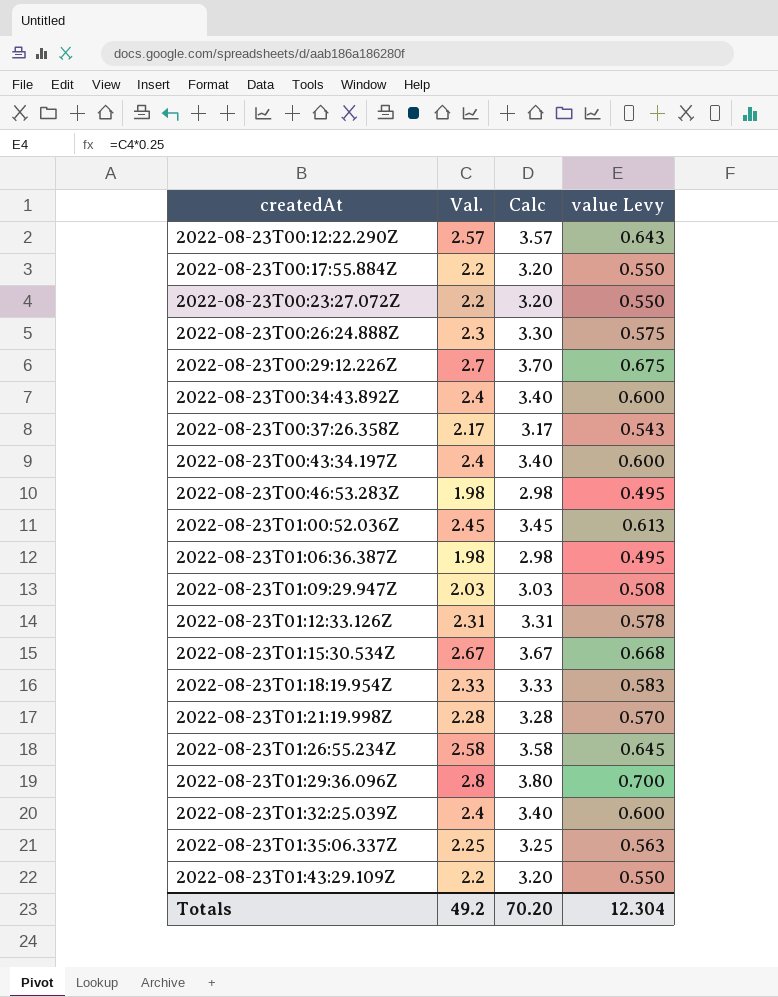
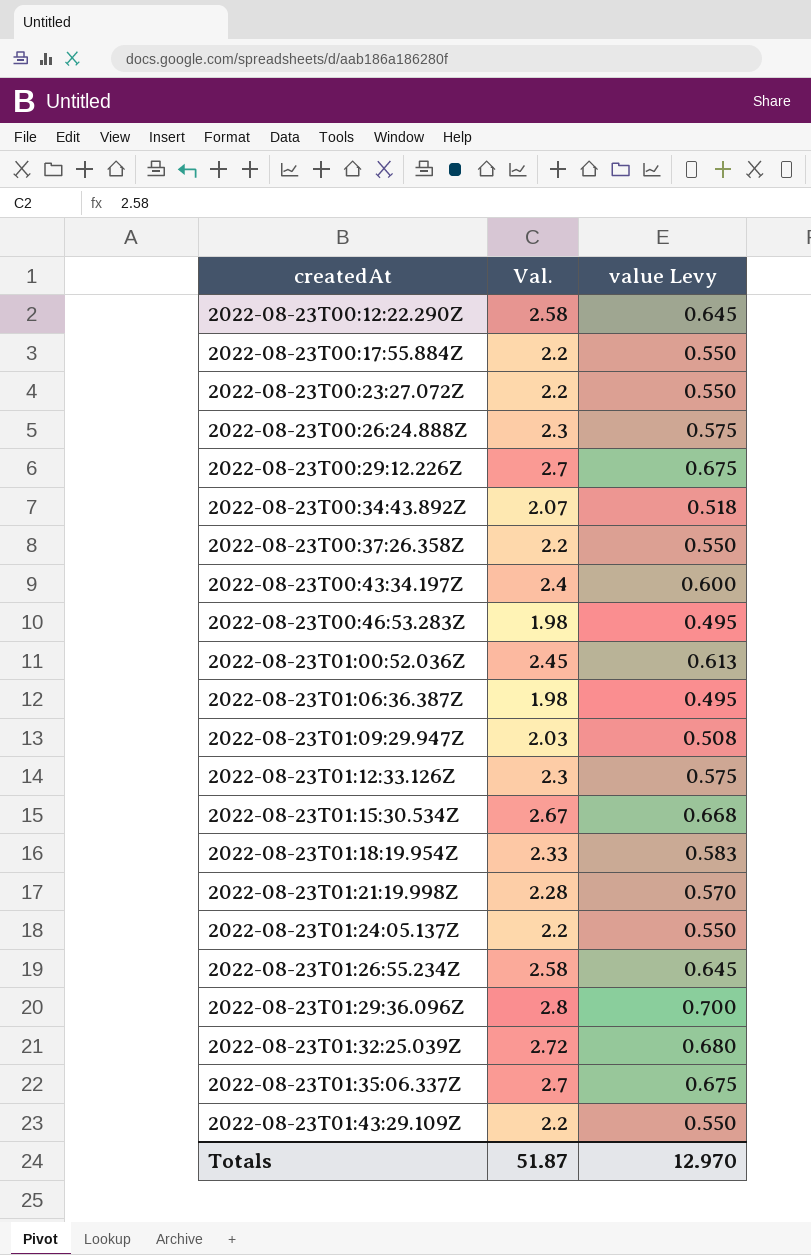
column Calc | formula: [Val.] + 1 -> none
2022-08-23T00:12:22.290Z | Val.: 2.57 -> 2.58
2022-08-23T00:12:22.290Z | value Levy: 0.643 -> 0.645
2022-08-23T00:34:43.892Z | Val.: 2.4 -> 2.07
2022-08-23T00:34:43.892Z | value Levy: 0.600 -> 0.518
2022-08-23T00:37:26.358Z | Val.: 2.17 -> 2.2
2022-08-23T00:37:26.358Z | value Levy: 0.543 -> 0.550
2022-08-23T01:12:33.126Z | Val.: 2.31 -> 2.3
2022-08-23T01:12:33.126Z | value Levy: 0.578 -> 0.575
row 2022-08-23T01:24:05.137Z: none -> 2.2 | 0.550
2022-08-23T01:32:25.039Z | Val.: 2.4 -> 2.72
2022-08-23T01:32:25.039Z | value Levy: 0.600 -> 0.680
2022-08-23T01:35:06.337Z | Val.: 2.25 -> 2.7
2022-08-23T01:35:06.337Z | value Levy: 0.563 -> 0.675
Totals | Val.: 49.2 -> 51.87
Totals | value Levy: 12.304 -> 12.970

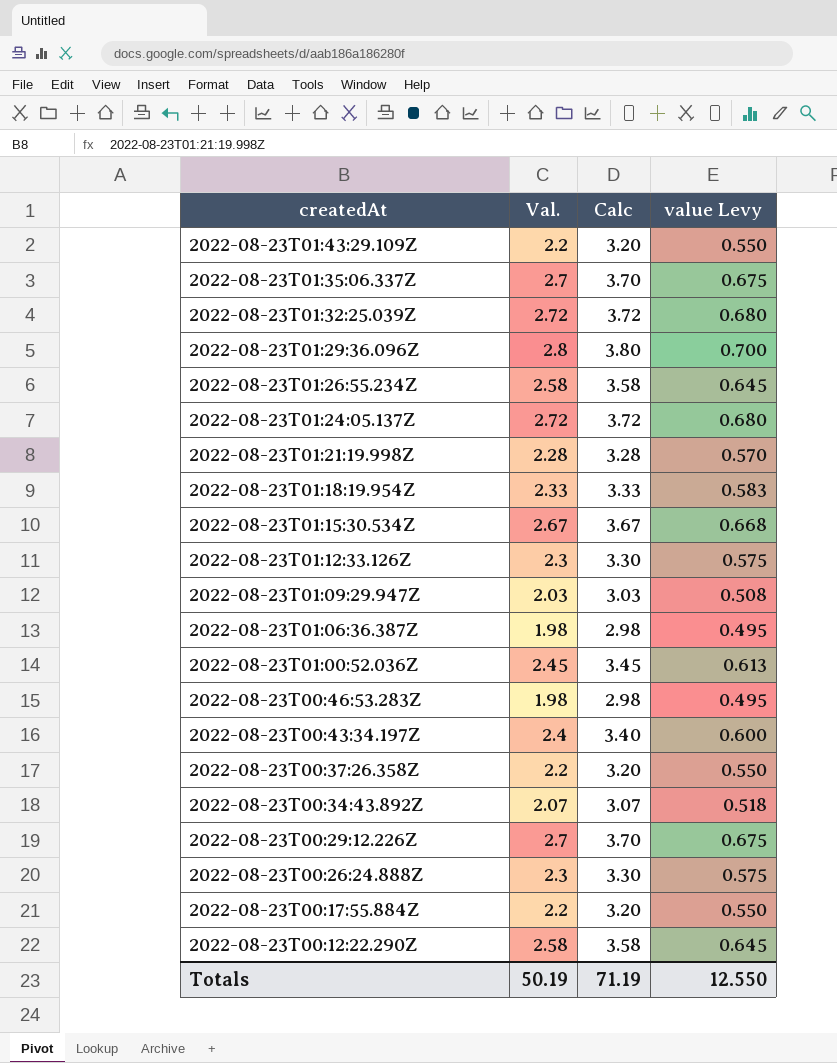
row order: createdAt ascending -> createdAt descending
column Calc | formula: none -> [Val.] + 1
row 2022-08-23T00:23:27.072Z: 2.2 | 0.550 -> none
2022-08-23T01:24:05.137Z | Val.: 2.2 -> 2.72
2022-08-23T01:24:05.137Z | value Levy: 0.550 -> 0.680
Totals | Val.: 51.87 -> 50.19
Totals | value Levy: 12.970 -> 12.550

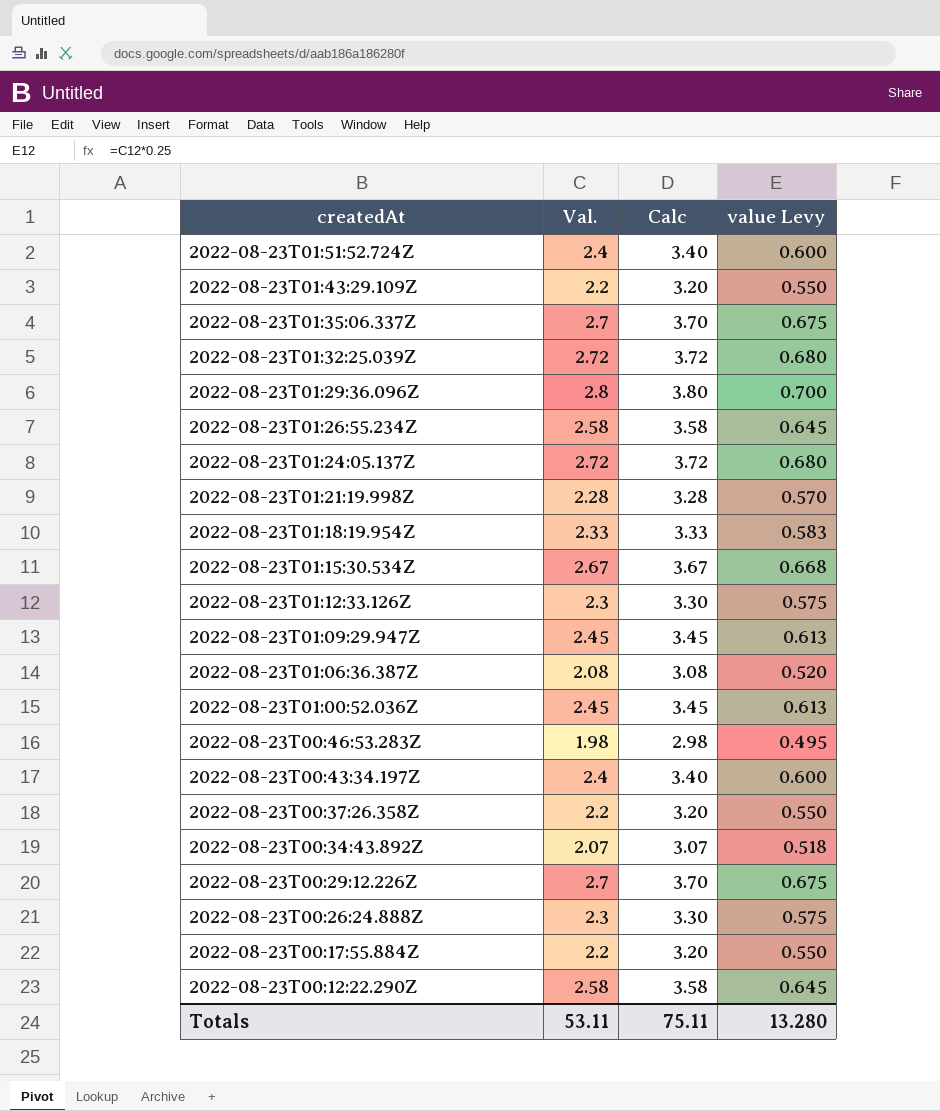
row 2022-08-23T01:51:52.724Z: none -> 2.4 | 3.40 | 0.600
2022-08-23T01:09:29.947Z | Val.: 2.03 -> 2.45
2022-08-23T01:09:29.947Z | Calc: 3.03 -> 3.45
2022-08-23T01:09:29.947Z | value Levy: 0.508 -> 0.613
2022-08-23T01:06:36.387Z | Val.: 1.98 -> 2.08
2022-08-23T01:06:36.387Z | Calc: 2.98 -> 3.08
2022-08-23T01:06:36.387Z | value Levy: 0.495 -> 0.520
Totals | Val.: 50.19 -> 53.11
Totals | Calc: 71.19 -> 75.11
Totals | value Levy: 12.550 -> 13.280

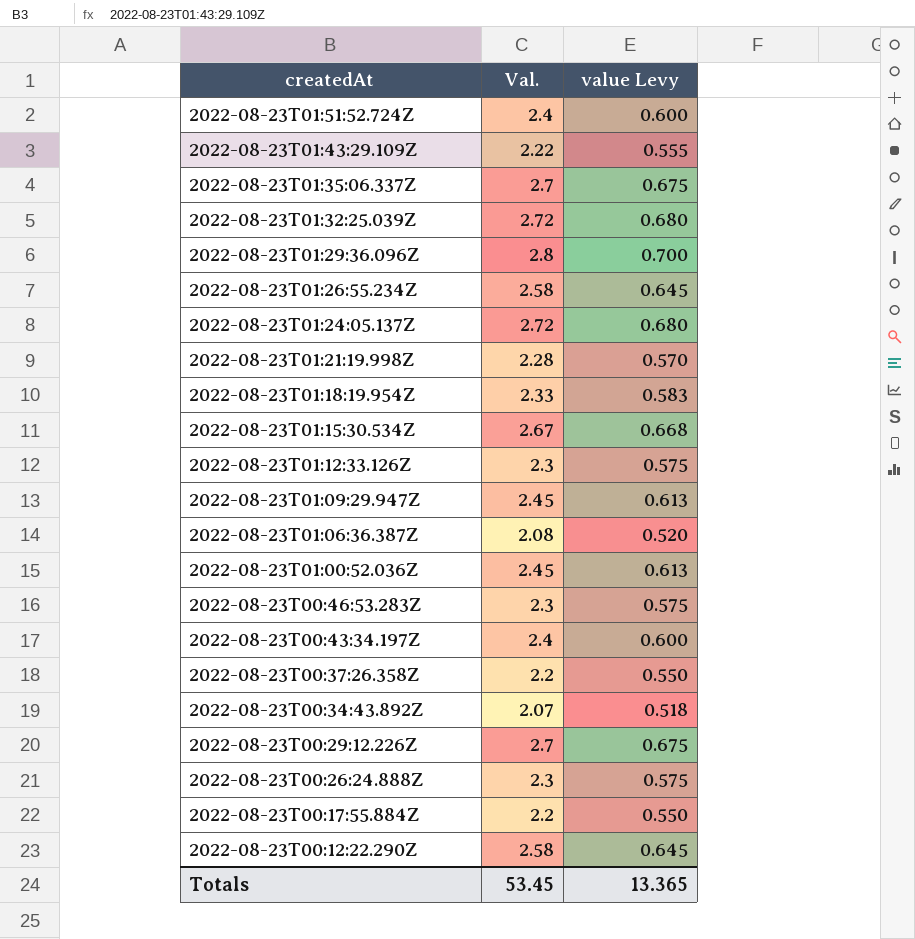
column Calc | formula: [Val.] + 1 -> none
2022-08-23T01:43:29.109Z | Val.: 2.2 -> 2.22
2022-08-23T01:43:29.109Z | value Levy: 0.550 -> 0.555
2022-08-23T00:46:53.283Z | Val.: 1.98 -> 2.3
2022-08-23T00:46:53.283Z | value Levy: 0.495 -> 0.575
Totals | Val.: 53.11 -> 53.45
Totals | value Levy: 13.280 -> 13.365

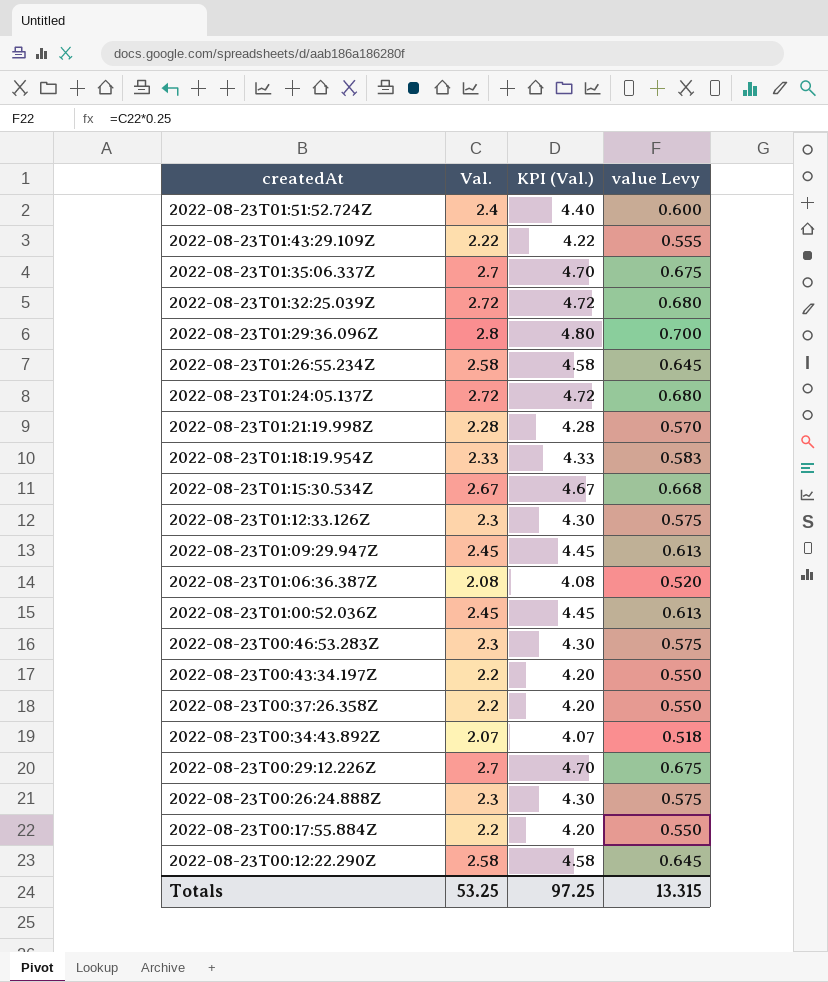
column KPI (Val.) | formula: none -> [Val.] + 2
2022-08-23T00:43:34.197Z | Val.: 2.4 -> 2.2
2022-08-23T00:43:34.197Z | value Levy: 0.600 -> 0.550
Totals | Val.: 53.45 -> 53.25
Totals | value Levy: 13.365 -> 13.315

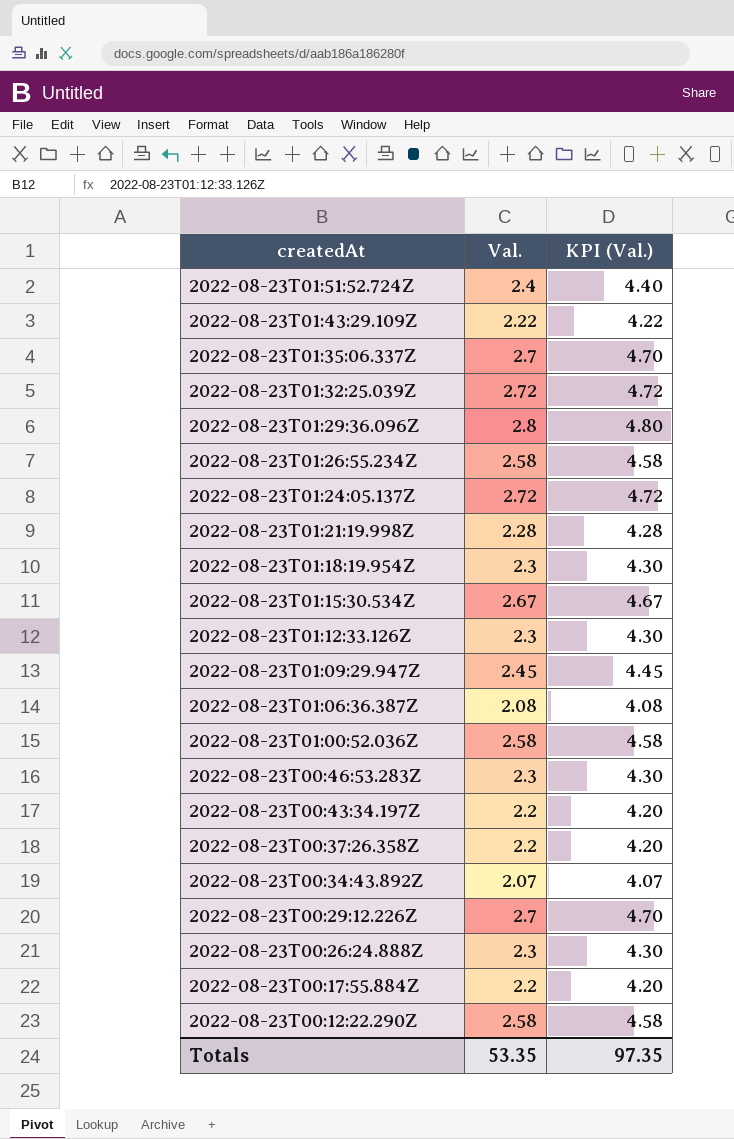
column value Levy | formula: [Val.] * 0.25 -> none
2022-08-23T01:18:19.954Z | Val.: 2.33 -> 2.3
2022-08-23T01:18:19.954Z | KPI (Val.): 4.33 -> 4.30
2022-08-23T01:00:52.036Z | Val.: 2.45 -> 2.58
2022-08-23T01:00:52.036Z | KPI (Val.): 4.45 -> 4.58
Totals | Val.: 53.25 -> 53.35
Totals | KPI (Val.): 97.25 -> 97.35

